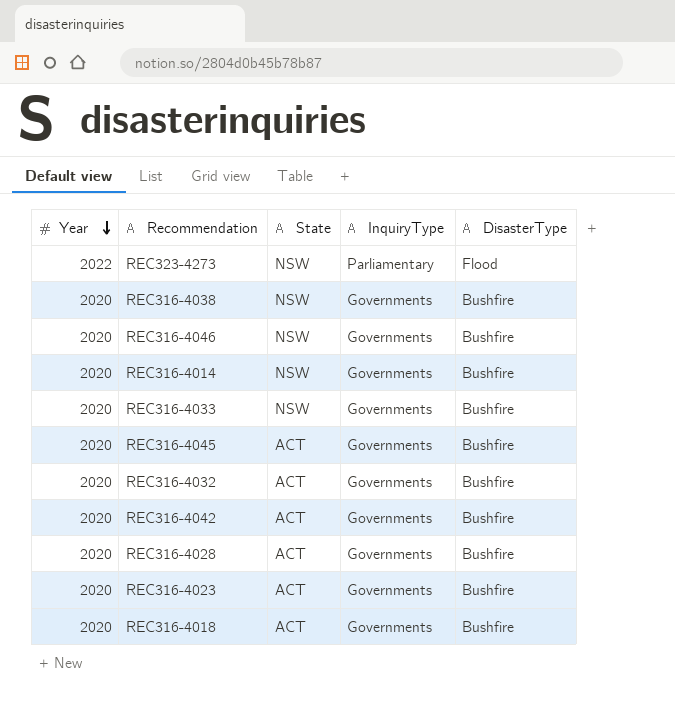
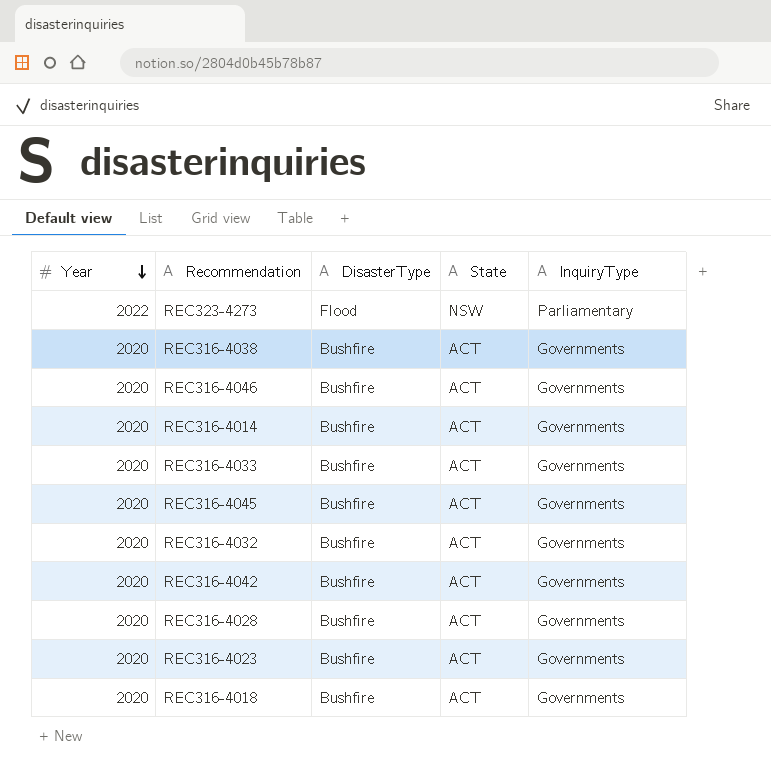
column DisasterType | position: 5 -> 3
REC316-4038 | State: NSW -> ACT
REC316-4046 | State: NSW -> ACT
REC316-4014 | State: NSW -> ACT
REC316-4033 | State: NSW -> ACT

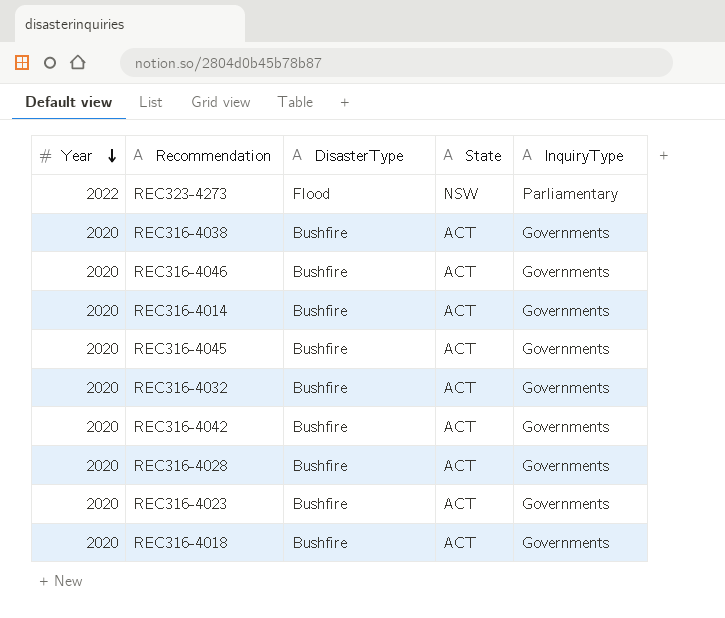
row REC316-4033: 2020 | Bushfire | ACT | Governments -> none

